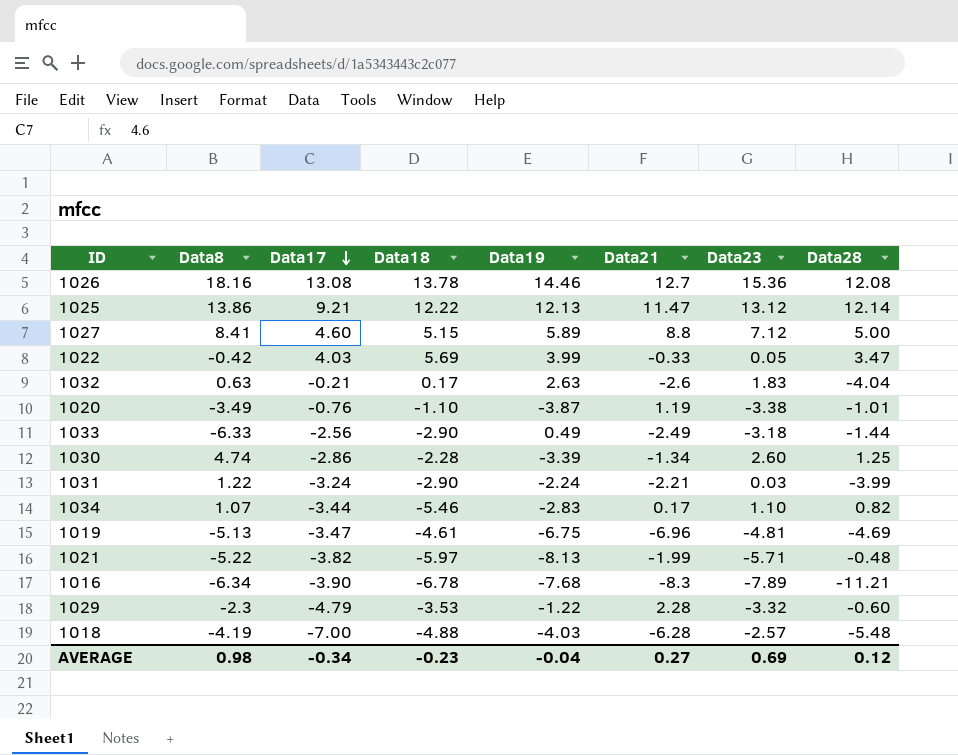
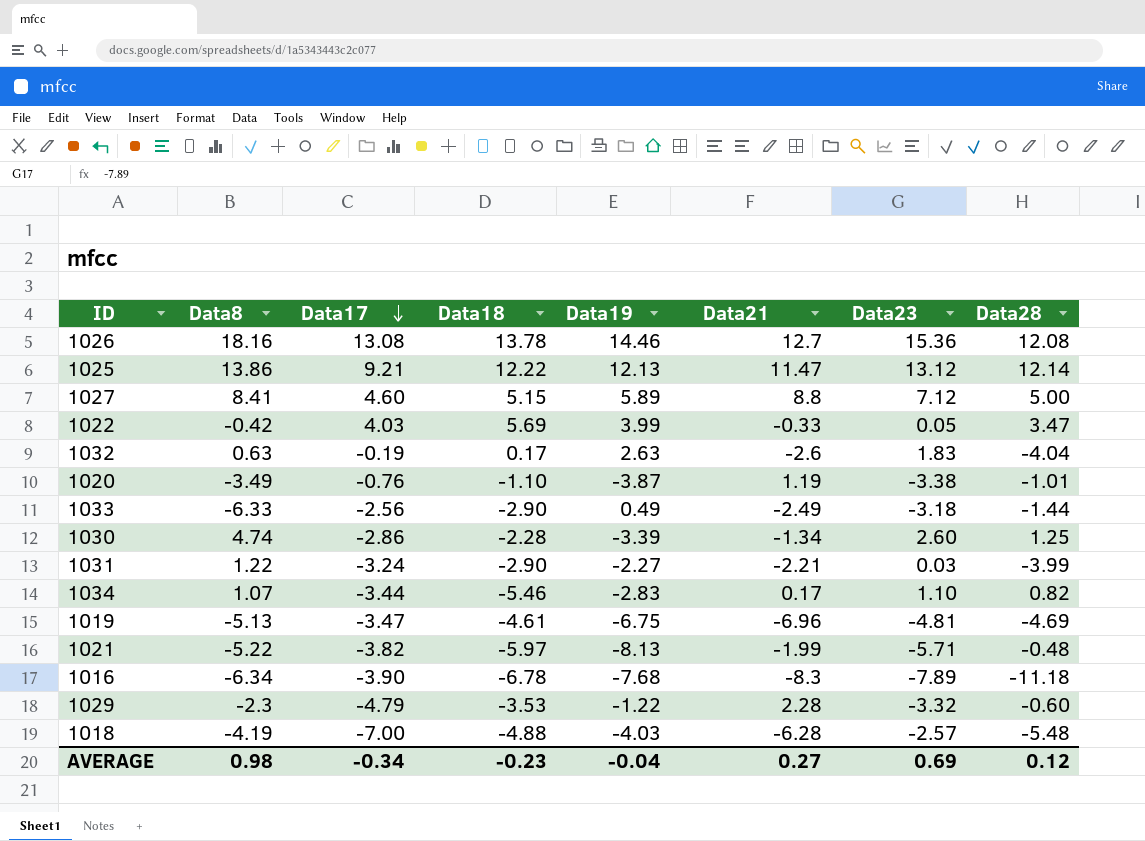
1032 | Data17: -0.21 -> -0.19
1031 | Data19: -2.24 -> -2.27
1016 | Data28: -11.21 -> -11.18

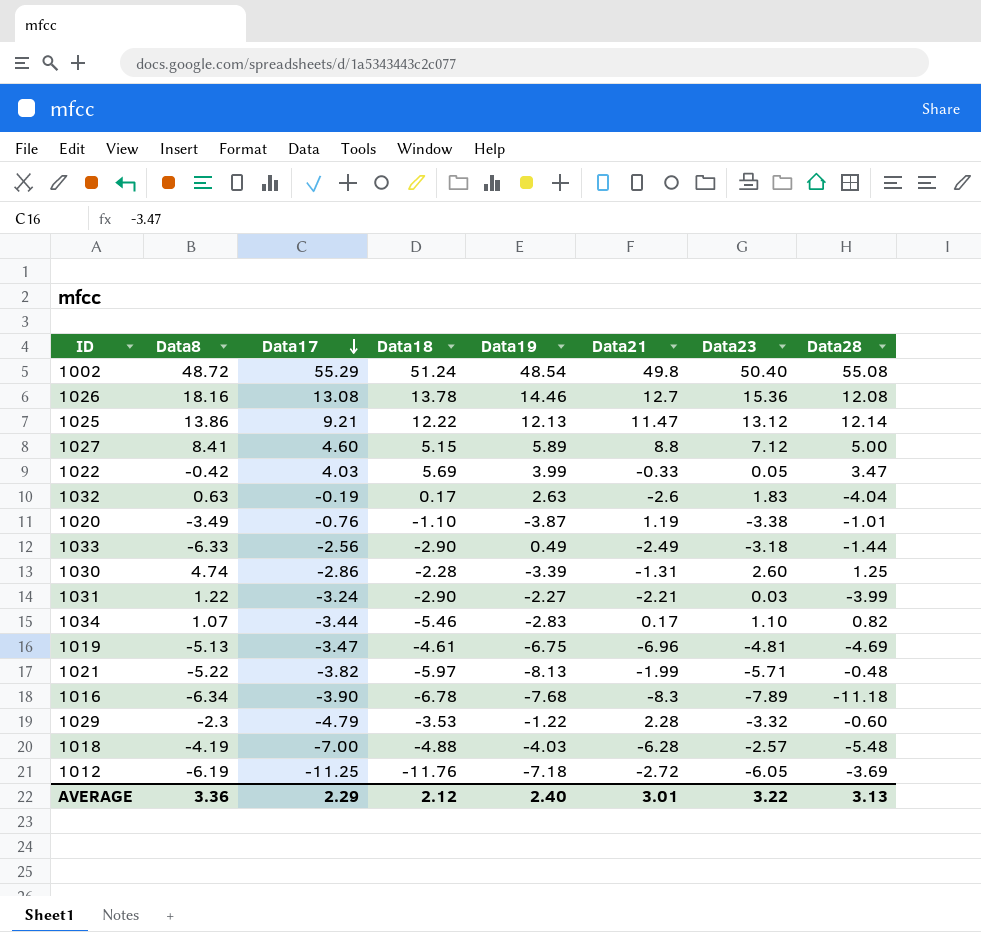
row 1002: none -> 48.72 | 55.29 | 51.24 | 48.54 | 49.8 | 50.40 | 55.08
1030 | Data21: -1.34 -> -1.31
row 1012: none -> -6.19 | -11.25 | -11.76 | -7.18 | -2.72 | -6.05 | -3.69
AVERAGE | Data8: 0.98 -> 3.36
AVERAGE | Data17: -0.34 -> 2.29
AVERAGE | Data18: -0.23 -> 2.12
AVERAGE | Data19: -0.04 -> 2.40
AVERAGE | Data21: 0.27 -> 3.01
AVERAGE | Data23: 0.69 -> 3.22
AVERAGE | Data28: 0.12 -> 3.13

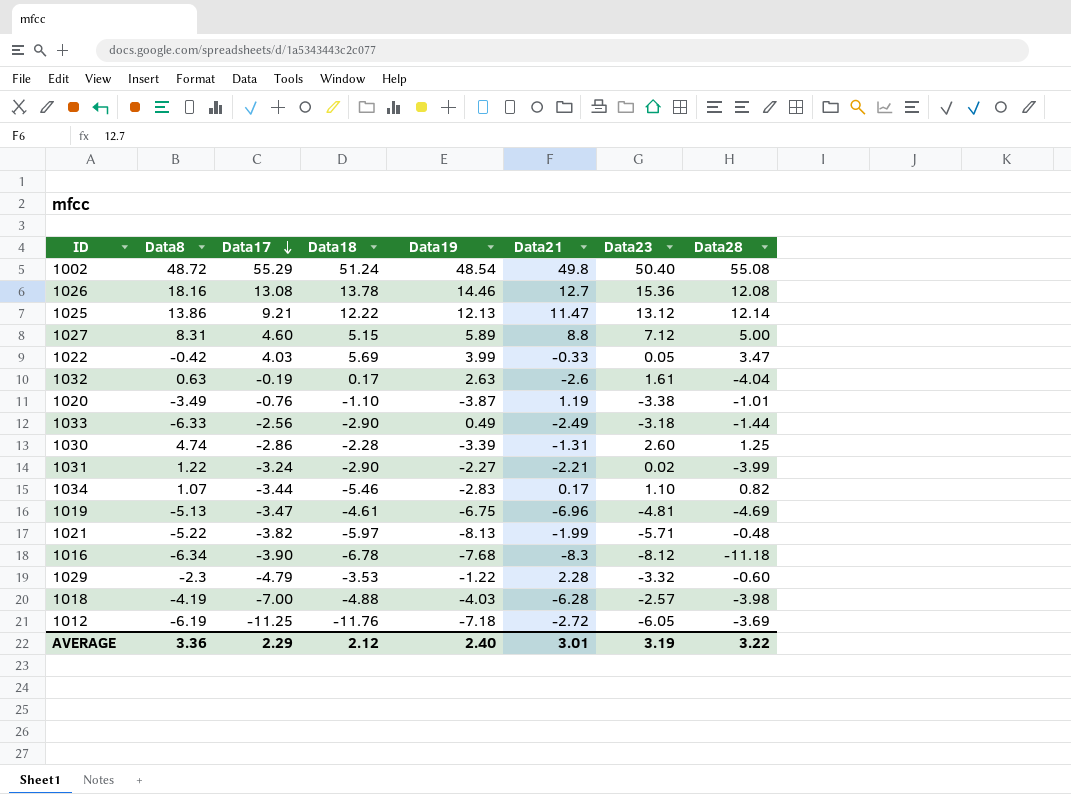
1027 | Data8: 8.41 -> 8.31
1032 | Data23: 1.83 -> 1.61
1031 | Data23: 0.03 -> 0.02
1016 | Data23: -7.89 -> -8.12
1018 | Data28: -5.48 -> -3.98
AVERAGE | Data23: 3.22 -> 3.19
AVERAGE | Data28: 3.13 -> 3.22

